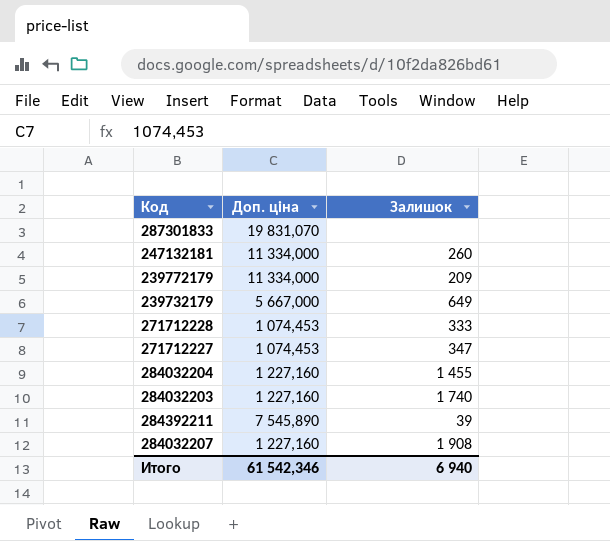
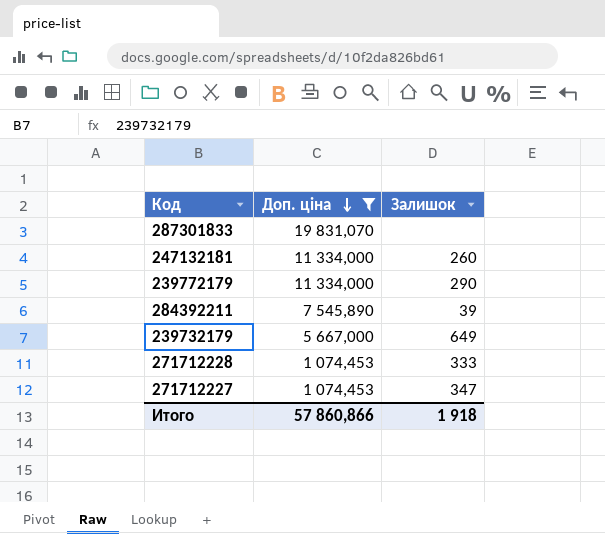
filter: none -> Доп. ціна != 1 227,160
row order: none -> Доп. ціна descending
239772179 | Залишок: 209 -> 290
Итого | Доп. ціна: 61 542,346 -> 57 860,866
Итого | Залишок: 6 940 -> 1 918

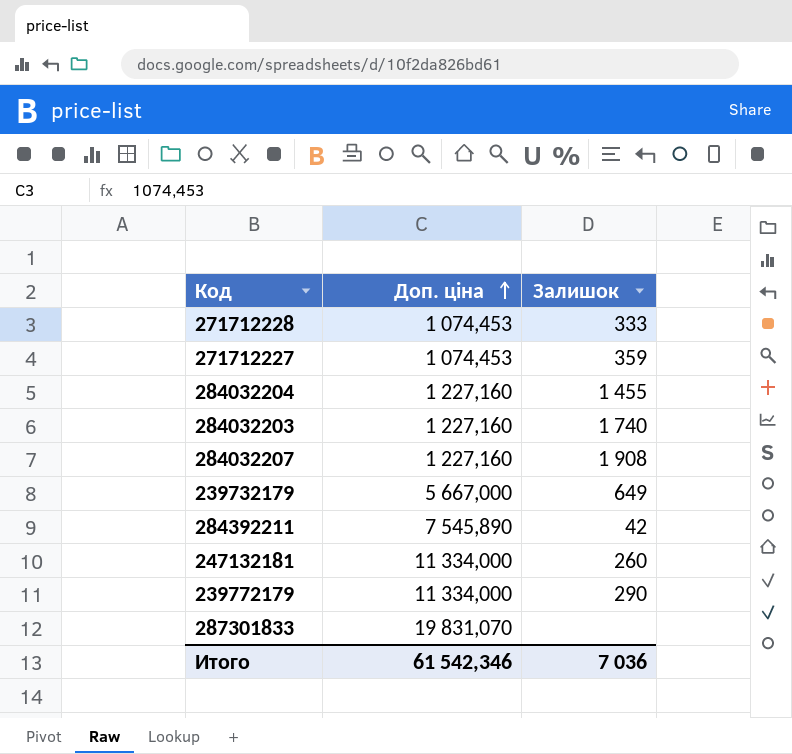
filter: Доп. ціна != 1 227,160 -> none
row order: Доп. ціна descending -> Доп. ціна ascending
271712227 | Залишок: 347 -> 359
284392211 | Залишок: 39 -> 42
Итого | Доп. ціна: 57 860,866 -> 61 542,346
Итого | Залишок: 1 918 -> 7 036

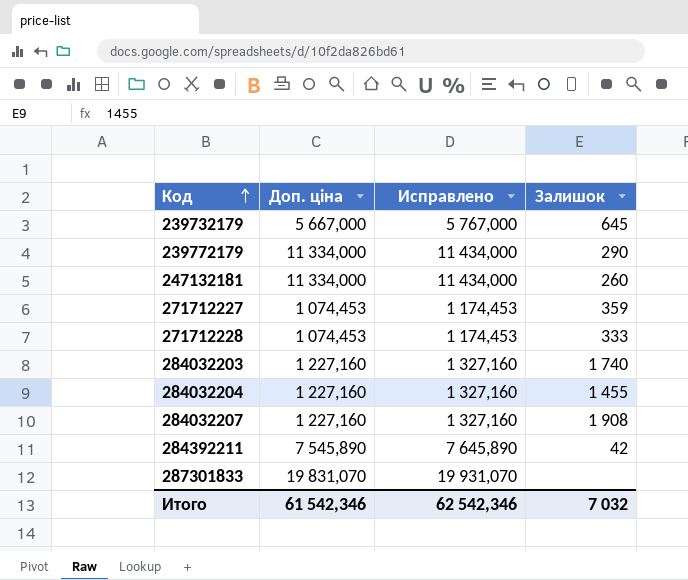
row order: Доп. ціна ascending -> Код ascending
column Исправлено | formula: none -> [Доп. ціна] + 100
239732179 | Залишок: 649 -> 645
Итого | Залишок: 7 036 -> 7 032

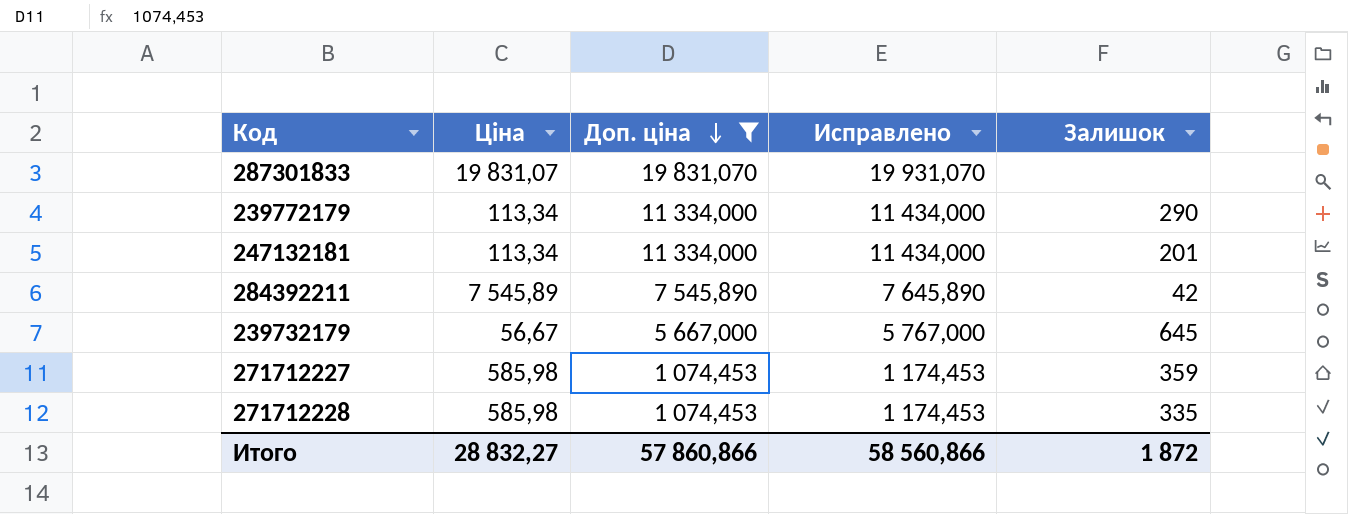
filter: none -> Доп. ціна != 1 227,160
row order: Код ascending -> Доп. ціна descending
column Ціна | position: none -> 2
247132181 | Залишок: 260 -> 201
271712228 | Залишок: 333 -> 335
Итого | Доп. ціна: 61 542,346 -> 57 860,866
Итого | Исправлено: 62 542,346 -> 58 560,866
Итого | Залишок: 7 032 -> 1 872

